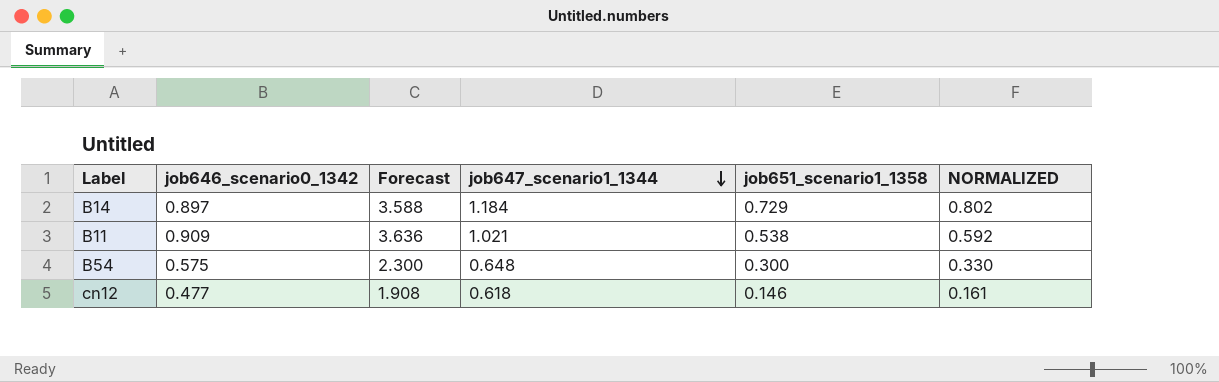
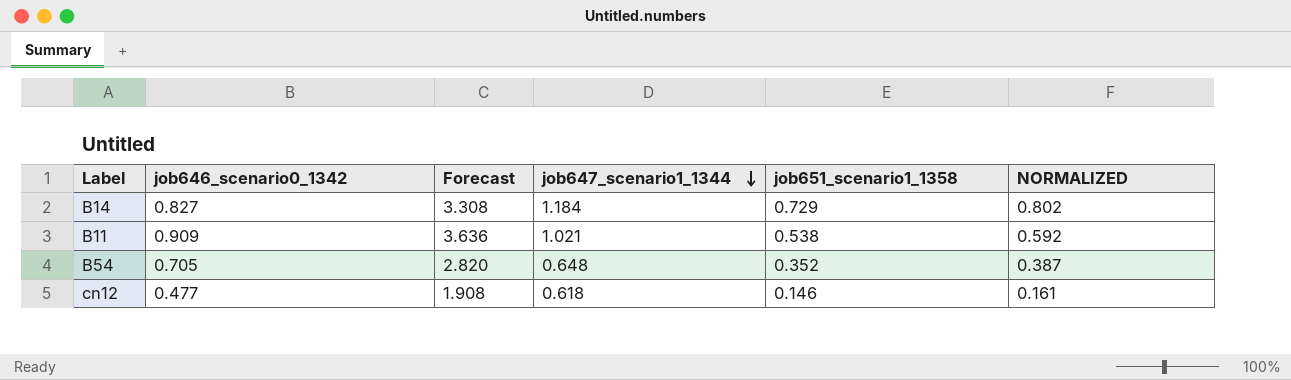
B14 | job646_scenario0_1342: 0.897 -> 0.827
B14 | Forecast: 3.588 -> 3.308
B54 | job646_scenario0_1342: 0.575 -> 0.705
B54 | Forecast: 2.300 -> 2.820
B54 | job651_scenario1_1358: 0.300 -> 0.352
B54 | NORMALIZED: 0.330 -> 0.387

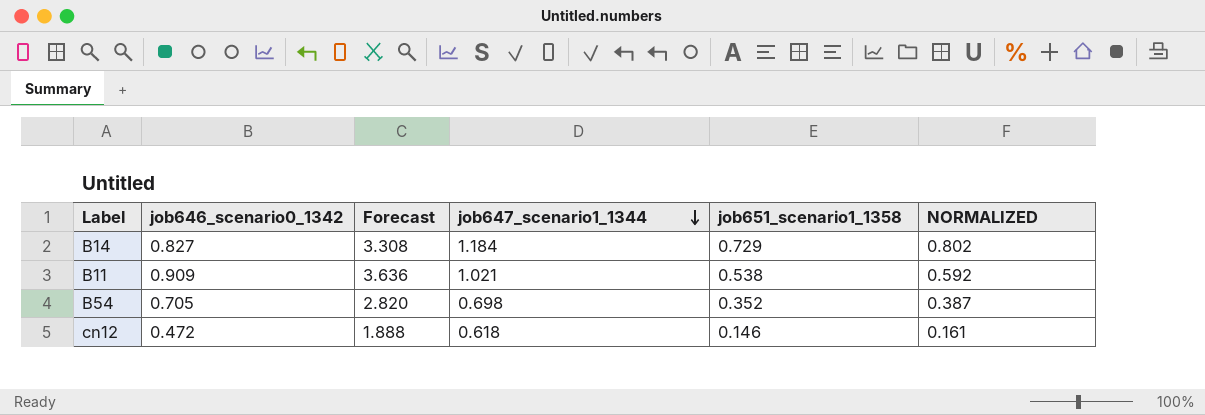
B54 | job647_scenario1_1344: 0.648 -> 0.698
cn12 | job646_scenario0_1342: 0.477 -> 0.472
cn12 | Forecast: 1.908 -> 1.888

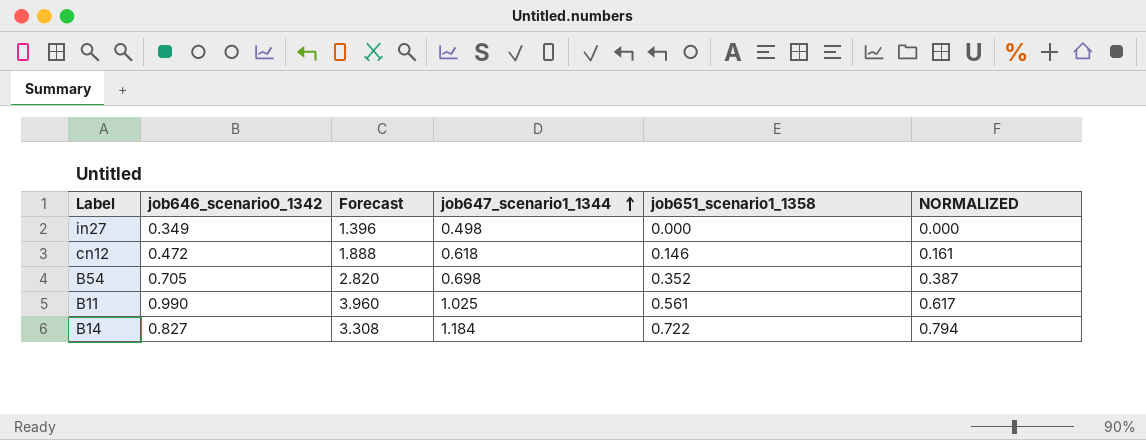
row order: job647_scenario1_1344 descending -> job647_scenario1_1344 ascending
row in27: none -> 0.349 | 1.396 | 0.498 | 0.000 | 0.000
B11 | job646_scenario0_1342: 0.909 -> 0.990
B11 | Forecast: 3.636 -> 3.960
B11 | job647_scenario1_1344: 1.021 -> 1.025
B11 | job651_scenario1_1358: 0.538 -> 0.561
B11 | NORMALIZED: 0.592 -> 0.617
B14 | job651_scenario1_1358: 0.729 -> 0.722
B14 | NORMALIZED: 0.802 -> 0.794

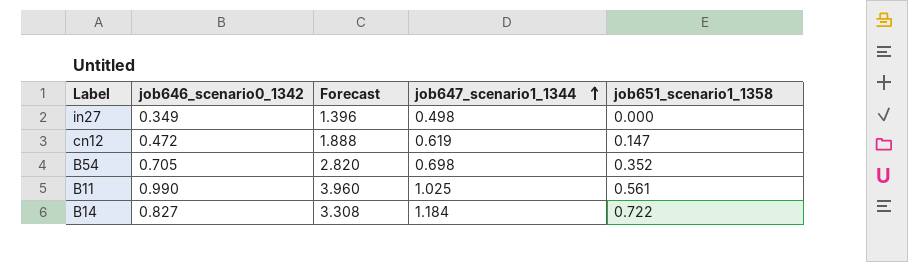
column NORMALIZED | formula: [job651_scenario1_1358] * 1.1 -> none
cn12 | job647_scenario1_1344: 0.618 -> 0.619
cn12 | job651_scenario1_1358: 0.146 -> 0.147

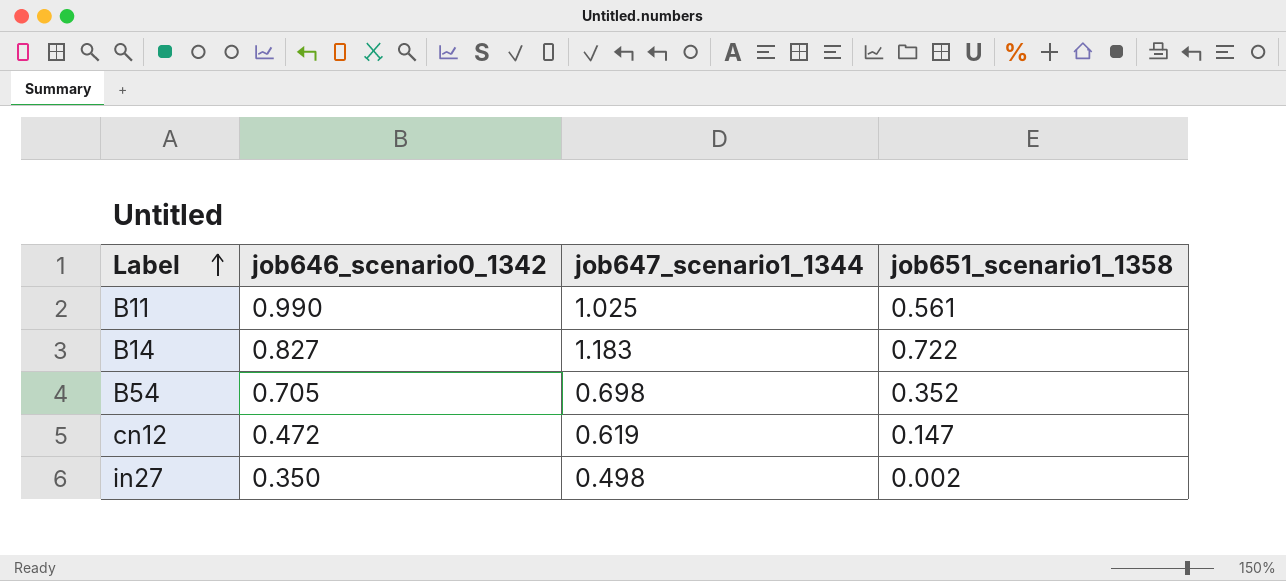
row order: job647_scenario1_1344 ascending -> Label ascending
column Forecast | formula: [job646_scenario0_1342] * 4 -> none
B14 | job647_scenario1_1344: 1.184 -> 1.183
in27 | job646_scenario0_1342: 0.349 -> 0.350
in27 | job651_scenario1_1358: 0.000 -> 0.002

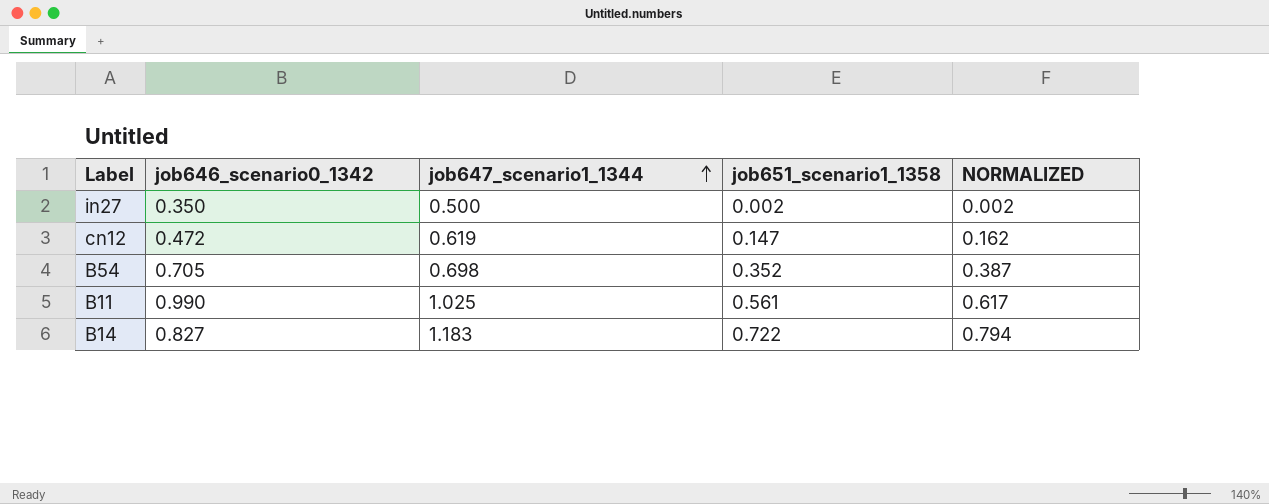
row order: Label ascending -> job647_scenario1_1344 ascending
column NORMALIZED | formula: none -> [job651_scenario1_1358] * 1.1
in27 | job647_scenario1_1344: 0.498 -> 0.500

